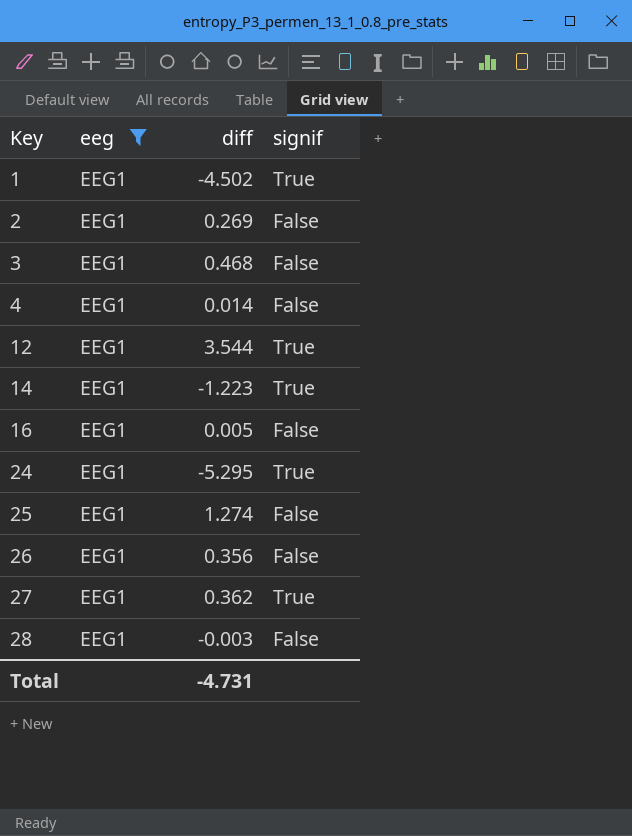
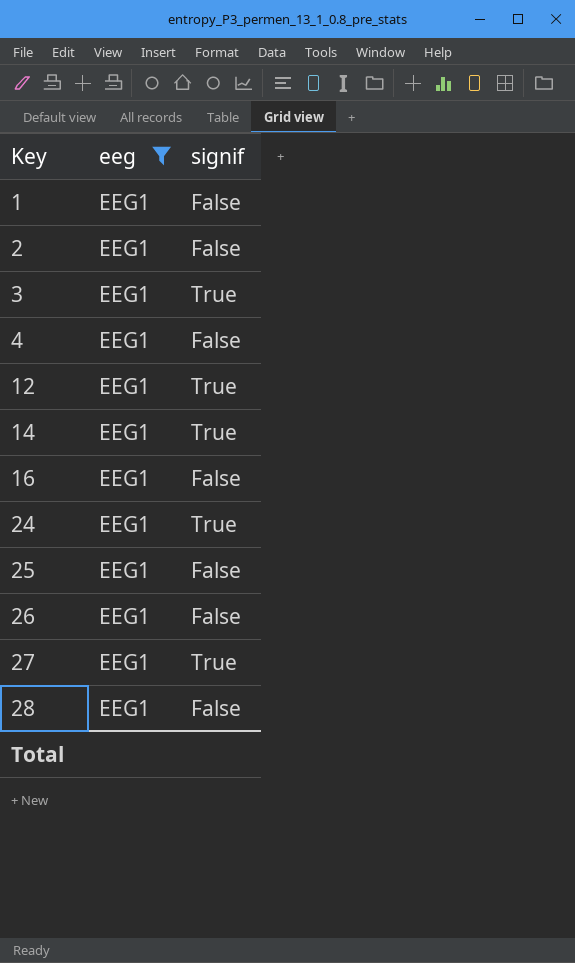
column diff | position: 3 -> none
1 | signif: True -> False
3 | signif: False -> True

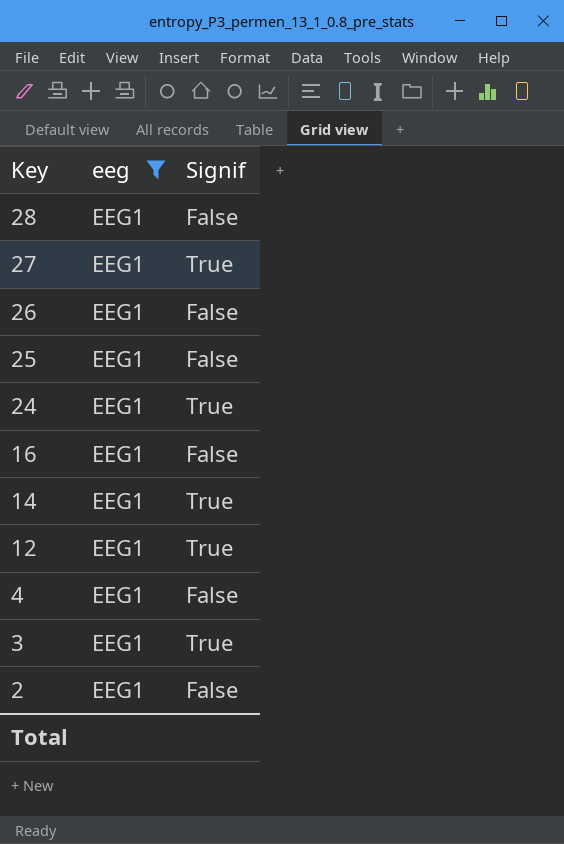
row order: Key ascending -> Key descending
column name: signif -> Signif
row 1: EEG1 | False -> none

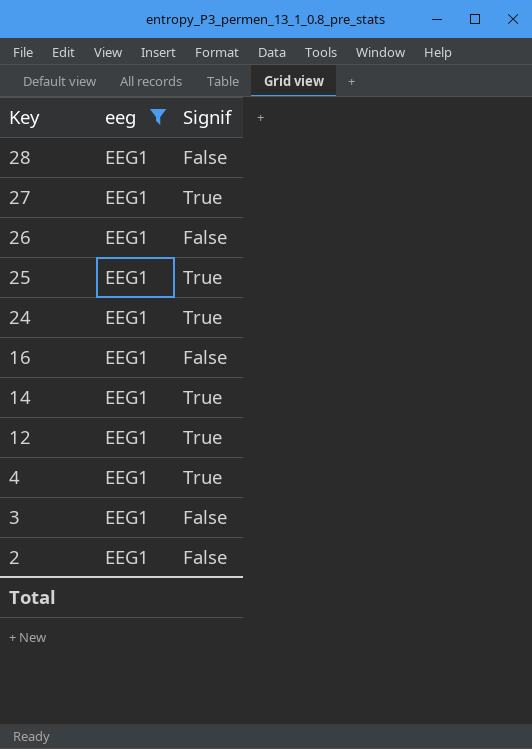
25 | Signif: False -> True
4 | Signif: False -> True
3 | Signif: True -> False

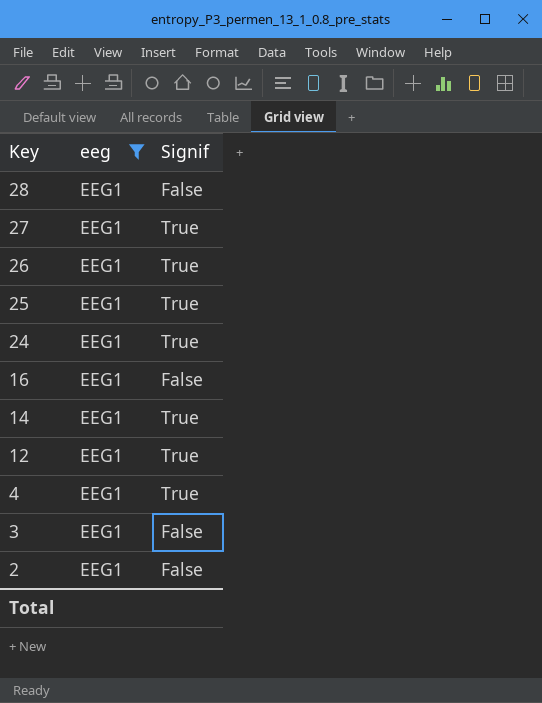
26 | Signif: False -> True

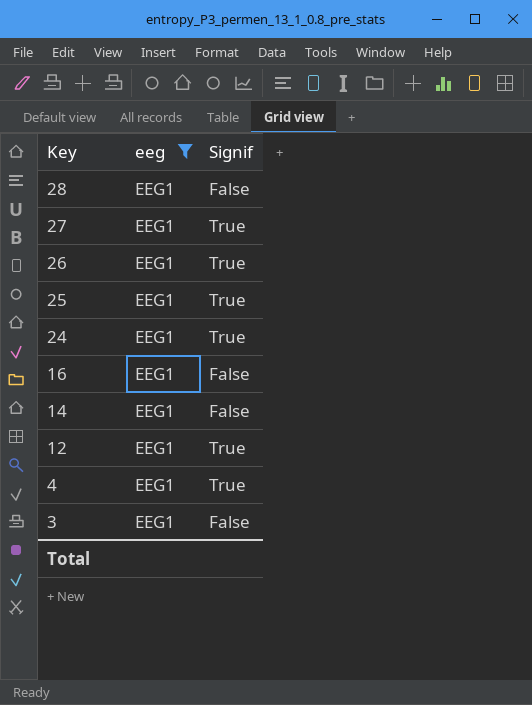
row 2: EEG1 | False -> none
14 | Signif: True -> False

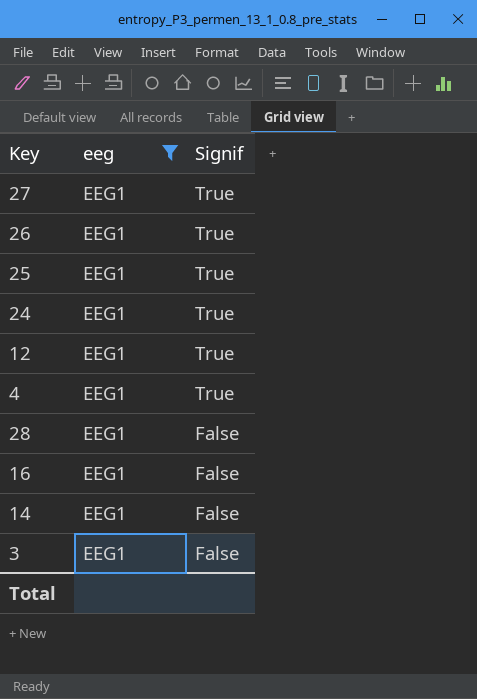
row order: Key descending -> Signif descending

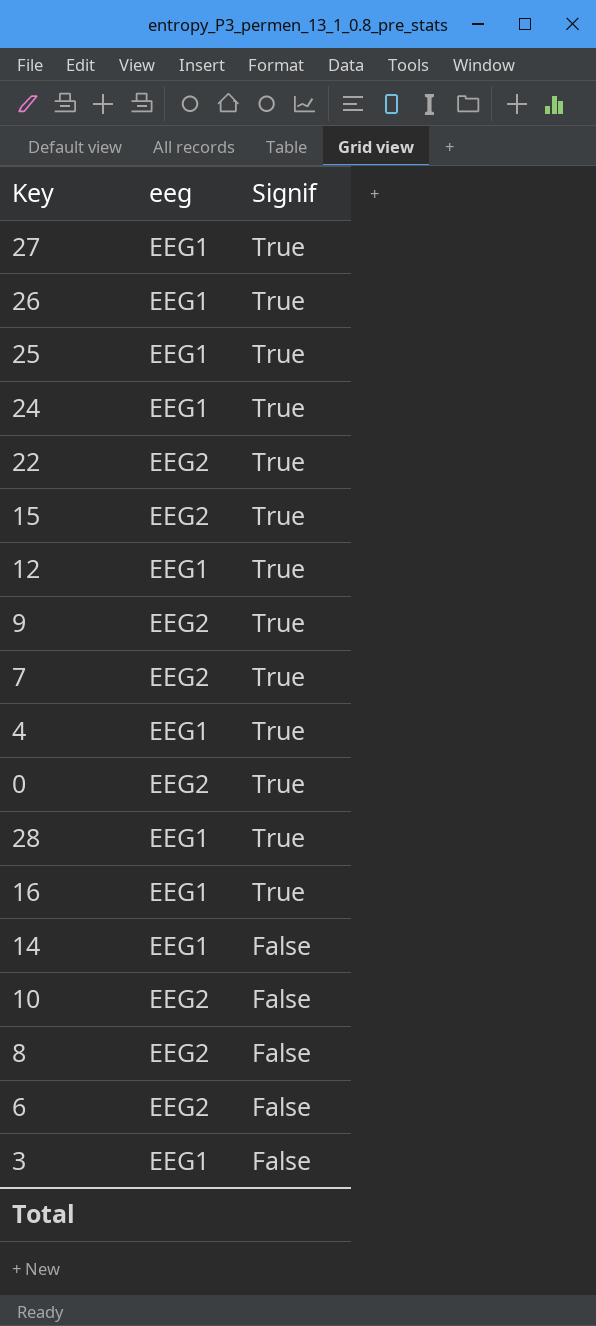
filter: eeg = EEG1 -> none
28 | Signif: False -> True
16 | Signif: False -> True

